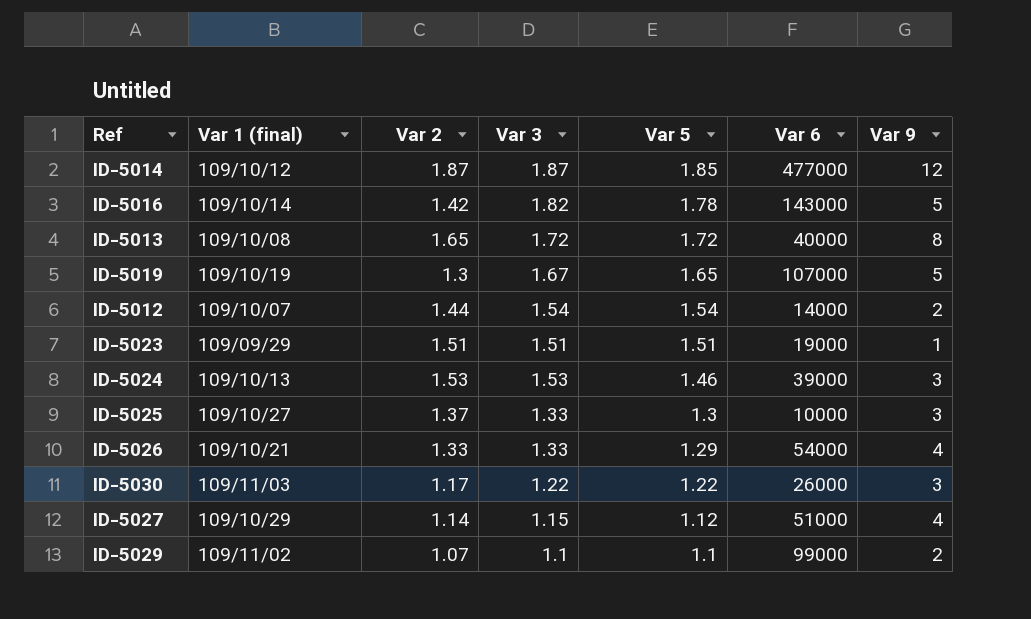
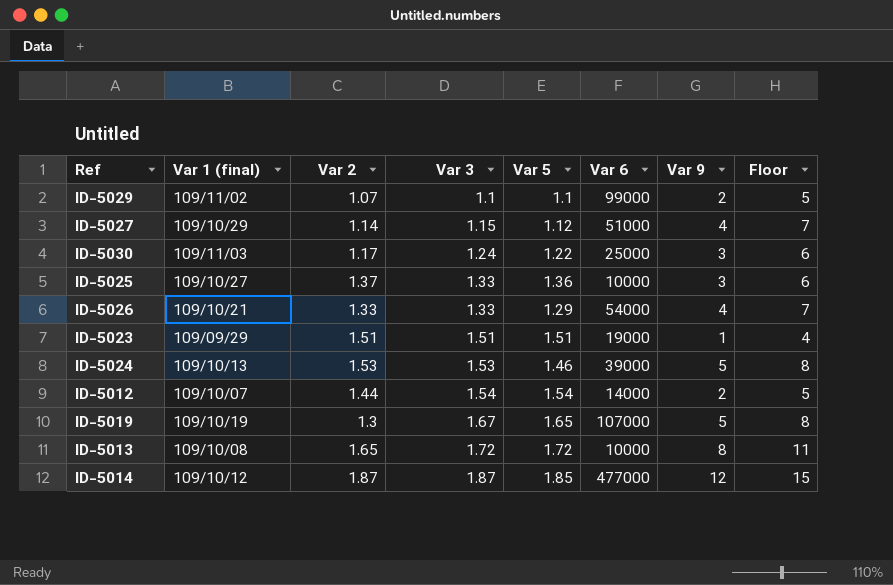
row order: Var 5 descending -> Var 3 ascending
column Floor | formula: none -> [Var 9] + 3
row ID-5016: 109/10/14 | 1.42 | 1.82 | 1.78 | 143000 | 5 -> none
ID-5030 | Var 3: 1.22 -> 1.24
ID-5030 | Var 6: 26000 -> 25000
ID-5025 | Var 5: 1.3 -> 1.36
ID-5024 | Var 9: 3 -> 5
ID-5013 | Var 6: 40000 -> 10000

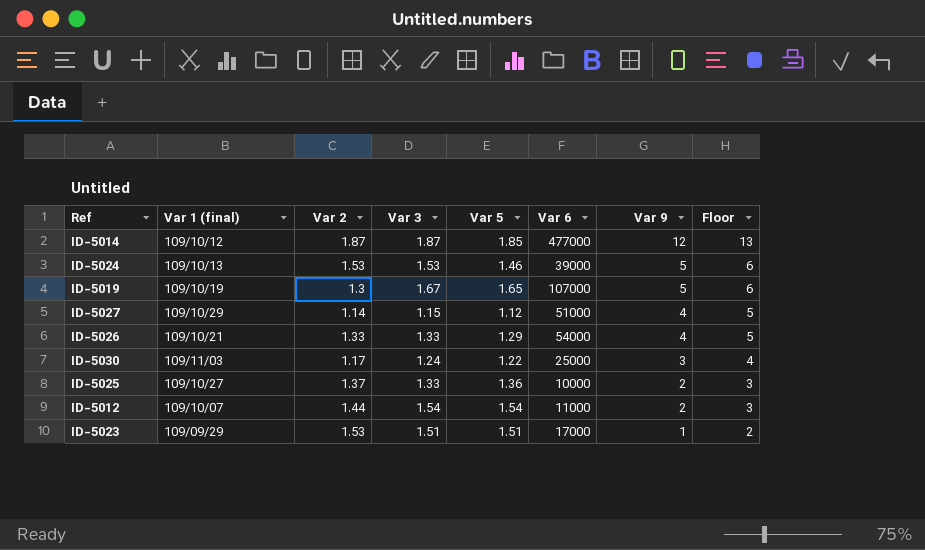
row order: Var 3 ascending -> Var 9 descending
column Floor | formula: [Var 9] + 3 -> [Var 9] + 1
row ID-5029: 109/11/02 | 1.07 | 1.1 | 1.1 | 99000 | 2 | 5 -> none
row ID-5013: 109/10/08 | 1.65 | 1.72 | 1.72 | 10000 | 8 | 11 -> none
ID-5025 | Var 9: 3 -> 2
ID-5012 | Var 6: 14000 -> 11000
ID-5023 | Var 2: 1.51 -> 1.53
ID-5023 | Var 6: 19000 -> 17000

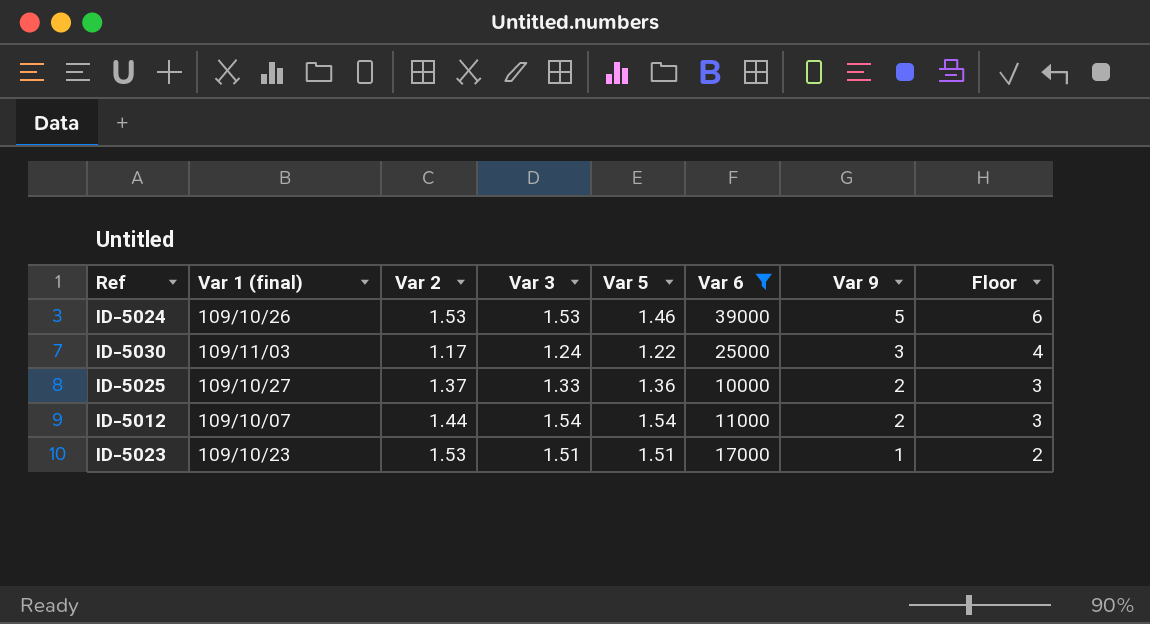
filter: none -> Var 6 <= 39000
ID-5024 | Var 1 (final): 109/10/13 -> 109/10/26
ID-5023 | Var 1 (final): 109/09/29 -> 109/10/23

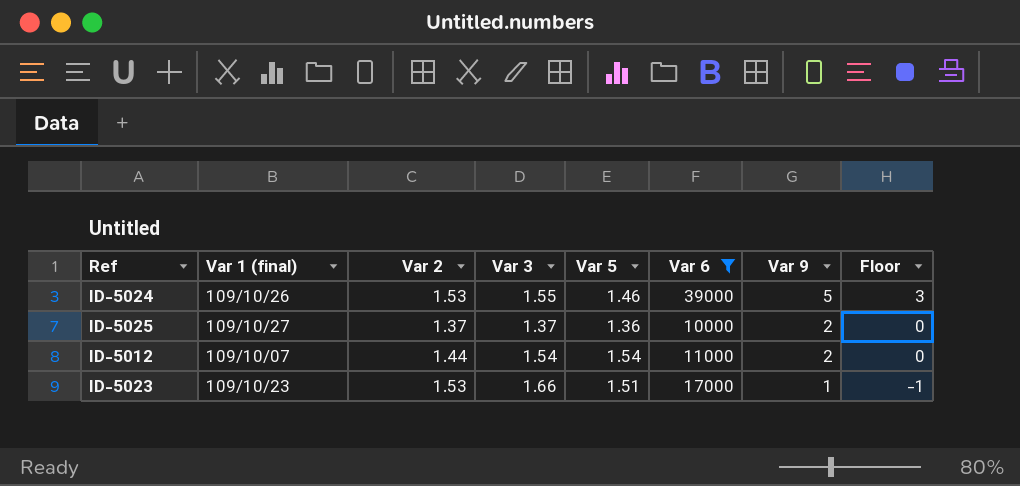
column Floor | formula: [Var 9] + 1 -> [Var 9] - 2
row ID-5030: 109/11/03 | 1.17 | 1.24 | 1.22 | 25000 | 3 | 4 -> none
ID-5024 | Var 3: 1.53 -> 1.55
ID-5025 | Var 3: 1.33 -> 1.37
ID-5023 | Var 3: 1.51 -> 1.66

